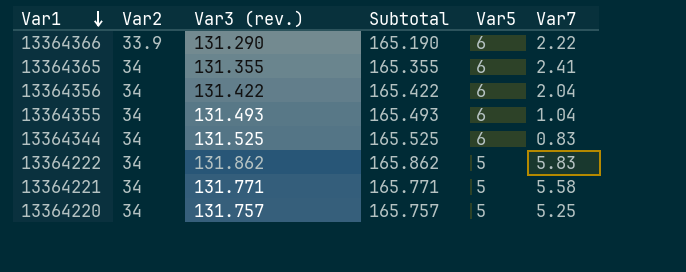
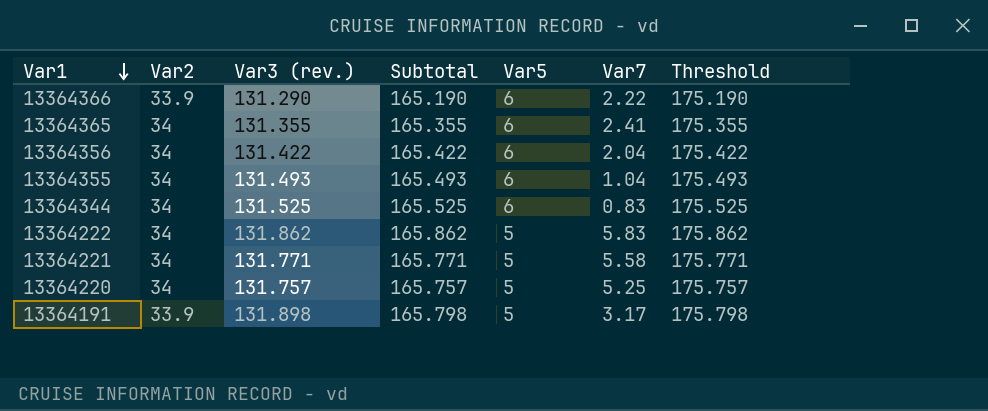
column Threshold | formula: none -> [Subtotal] + 10
row 13364191: none -> 33.9 | 131.898 | 165.798 | 5 | 3.17 | 175.798

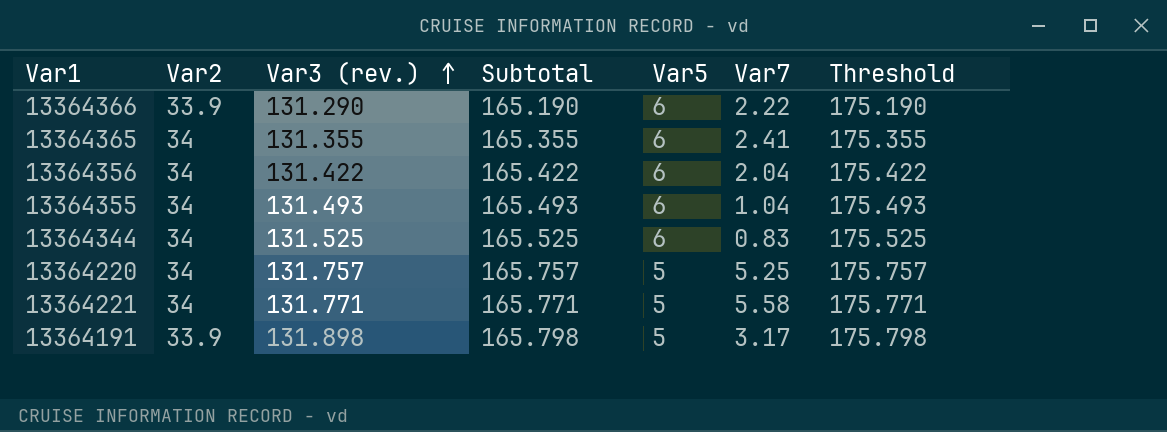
row order: Var1 descending -> Var3 (rev.) ascending
row 13364222: 34 | 131.862 | 165.862 | 5 | 5.83 | 175.862 -> none

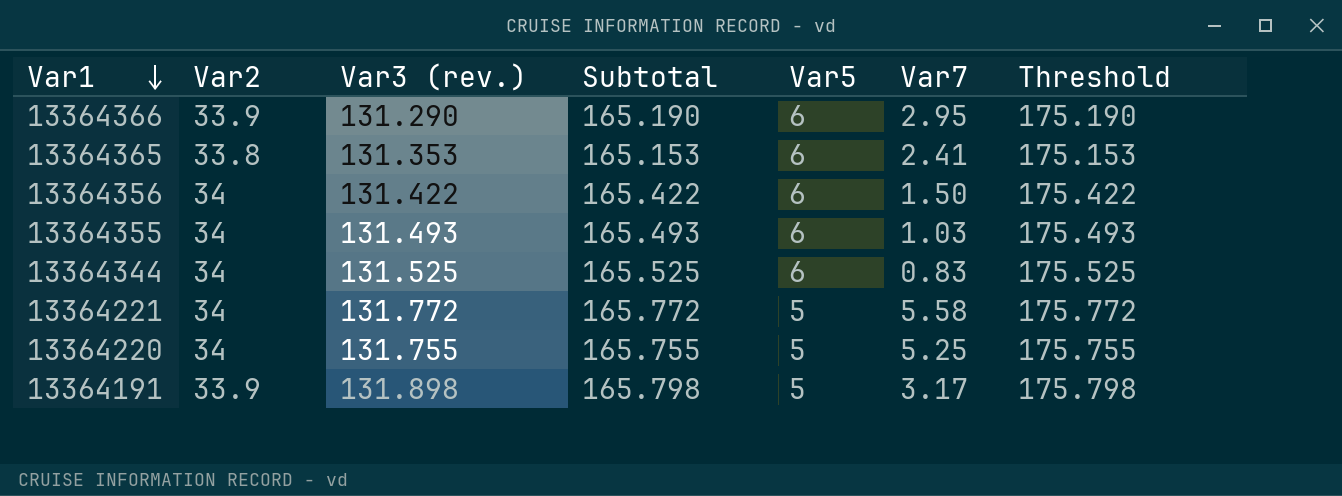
row order: Var3 (rev.) ascending -> Var1 descending
13364366 | Var7: 2.22 -> 2.95
13364365 | Var2: 34 -> 33.8
13364365 | Var3 (rev.): 131.355 -> 131.353
13364365 | Subtotal: 165.355 -> 165.153
13364365 | Threshold: 175.355 -> 175.153
13364356 | Var7: 2.04 -> 1.50
13364355 | Var7: 1.04 -> 1.03
13364221 | Var3 (rev.): 131.771 -> 131.772
13364221 | Subtotal: 165.771 -> 165.772
13364221 | Threshold: 175.771 -> 175.772
13364220 | Var3 (rev.): 131.757 -> 131.755
13364220 | Subtotal: 165.757 -> 165.755
13364220 | Threshold: 175.757 -> 175.755

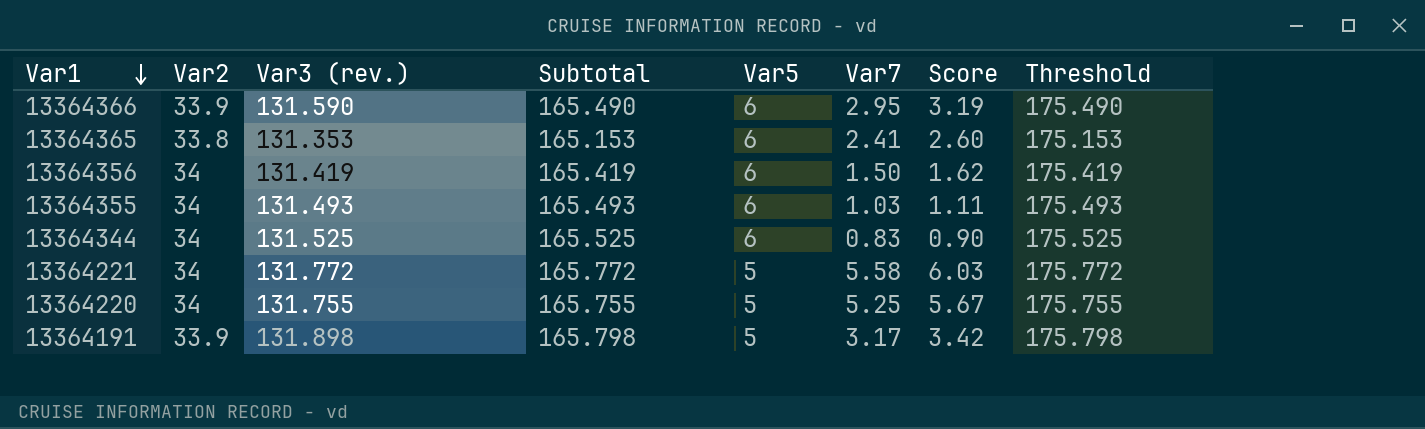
column Score | formula: none -> [Var7] * 1.08
13364366 | Var3 (rev.): 131.290 -> 131.590
13364366 | Subtotal: 165.190 -> 165.490
13364366 | Threshold: 175.190 -> 175.490
13364356 | Var3 (rev.): 131.422 -> 131.419
13364356 | Subtotal: 165.422 -> 165.419
13364356 | Threshold: 175.422 -> 175.419

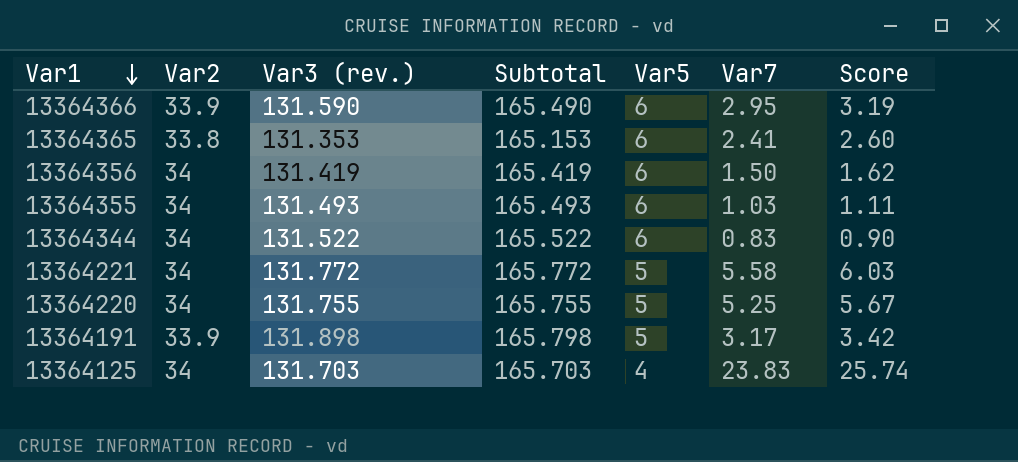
column Threshold | formula: [Subtotal] + 10 -> none
13364344 | Var3 (rev.): 131.525 -> 131.522
13364344 | Subtotal: 165.525 -> 165.522
row 13364125: none -> 34 | 131.703 | 165.703 | 4 | 23.83 | 25.74

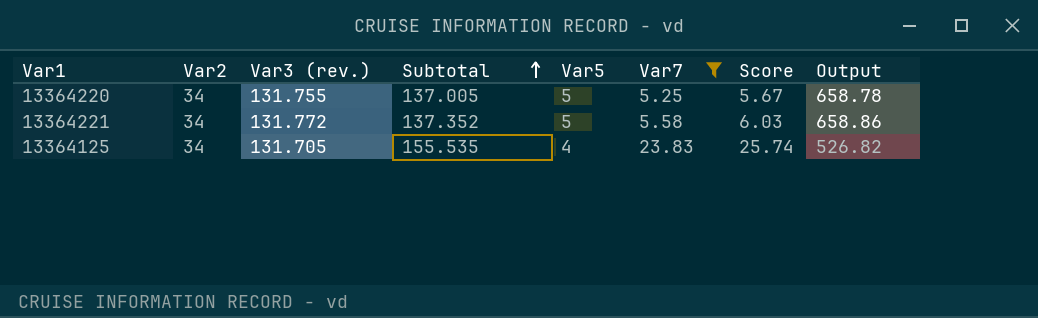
filter: none -> Var7 >= 5.25
row order: Var1 descending -> Subtotal ascending
column Subtotal | formula: [Var2] + [Var3 (rev.)] -> [Var3 (rev.)] + [Var7]
column Output | formula: none -> [Var3 (rev.)] * [Var5]
13364125 | Var3 (rev.): 131.703 -> 131.705

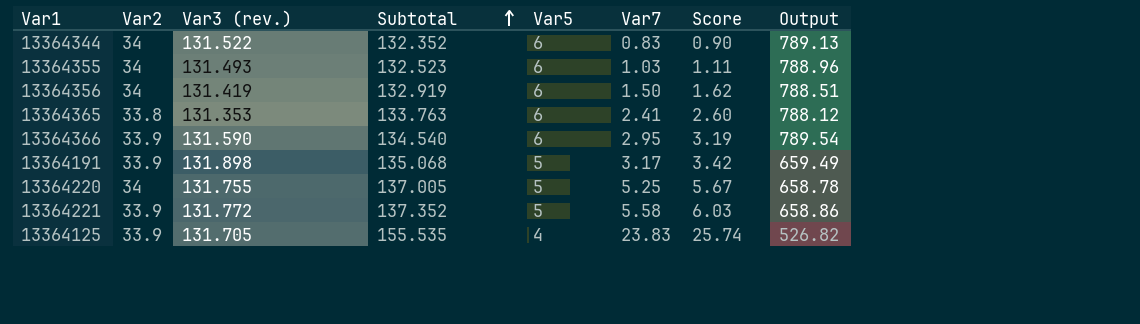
filter: Var7 >= 5.25 -> none
13364221 | Var2: 34 -> 33.9
13364125 | Var2: 34 -> 33.9

